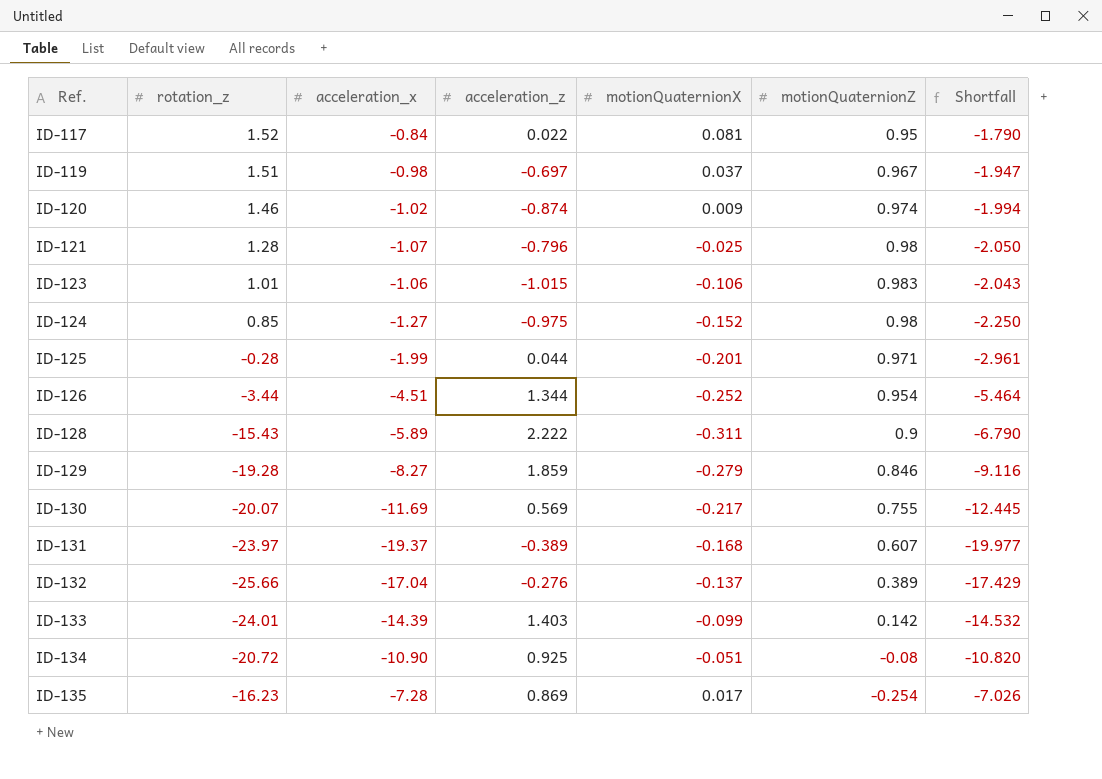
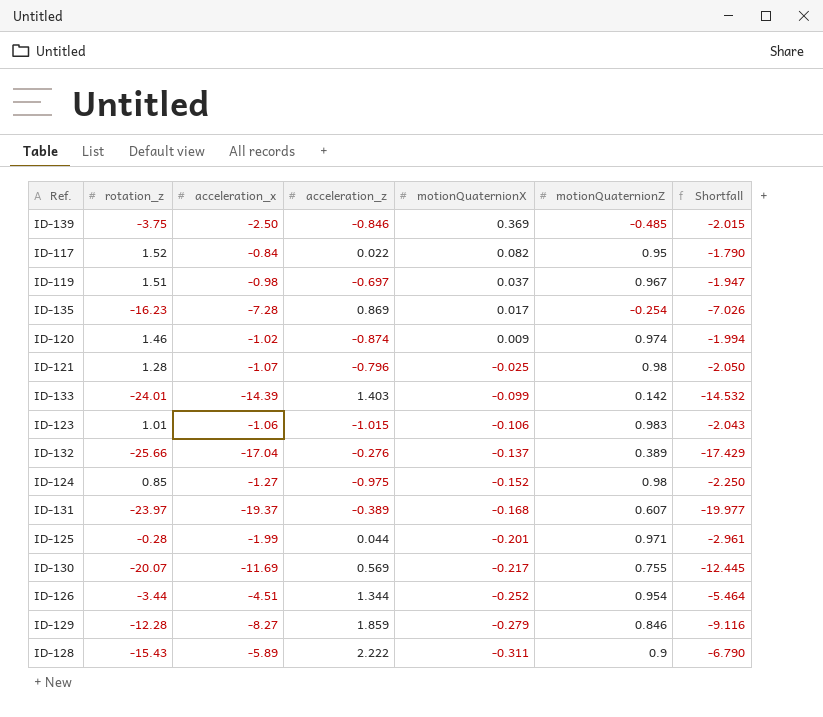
row order: Ref. ascending -> motionQuaternionX descending
row ID-134: -20.72 | -10.90 | 0.925 | -0.051 | -0.08 | -10.820 -> none
row ID-139: none -> -3.75 | -2.50 | -0.846 | 0.369 | -0.485 | -2.015
ID-117 | motionQuaternionX: 0.081 -> 0.082
ID-129 | rotation_z: -19.28 -> -12.28

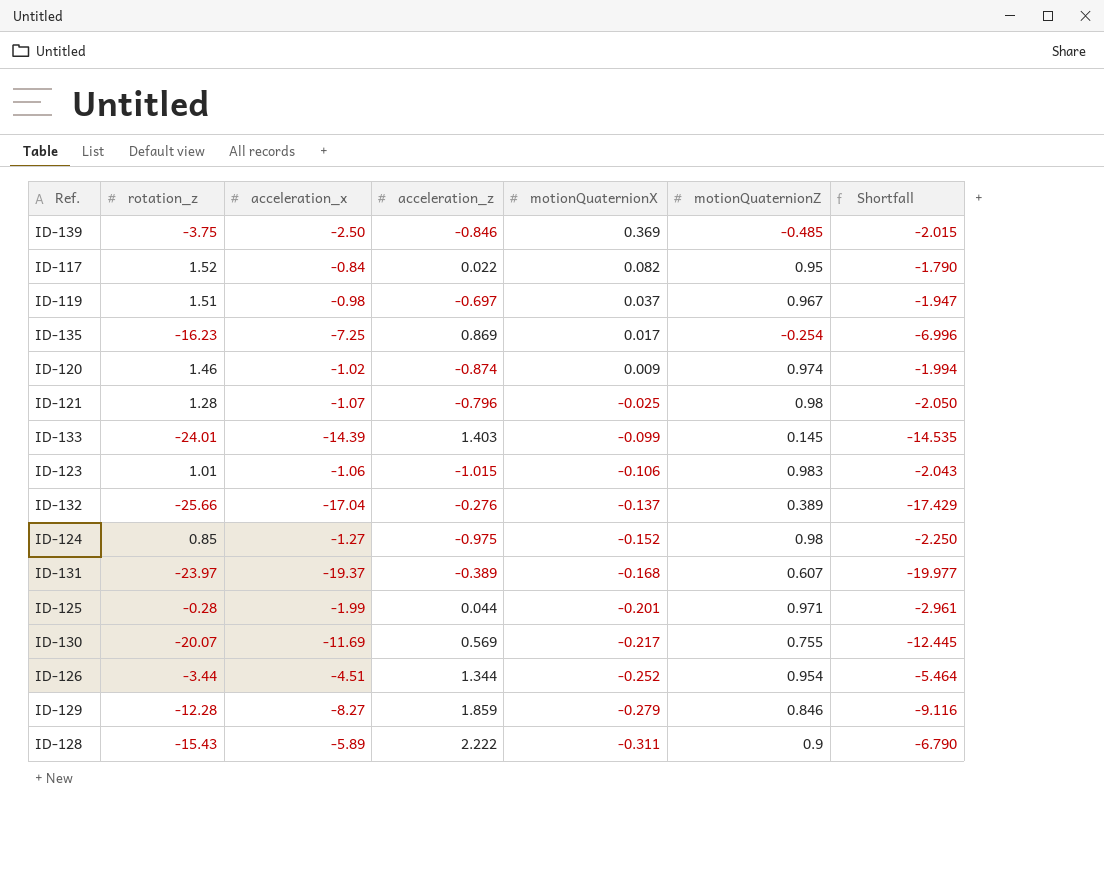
ID-135 | acceleration_x: -7.28 -> -7.25
ID-135 | Shortfall: -7.026 -> -6.996
ID-133 | motionQuaternionZ: 0.142 -> 0.145
ID-133 | Shortfall: -14.532 -> -14.535

